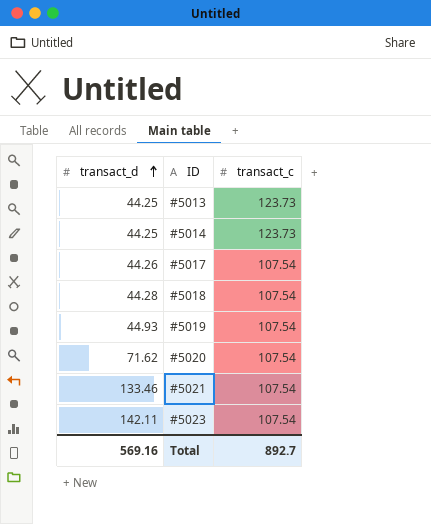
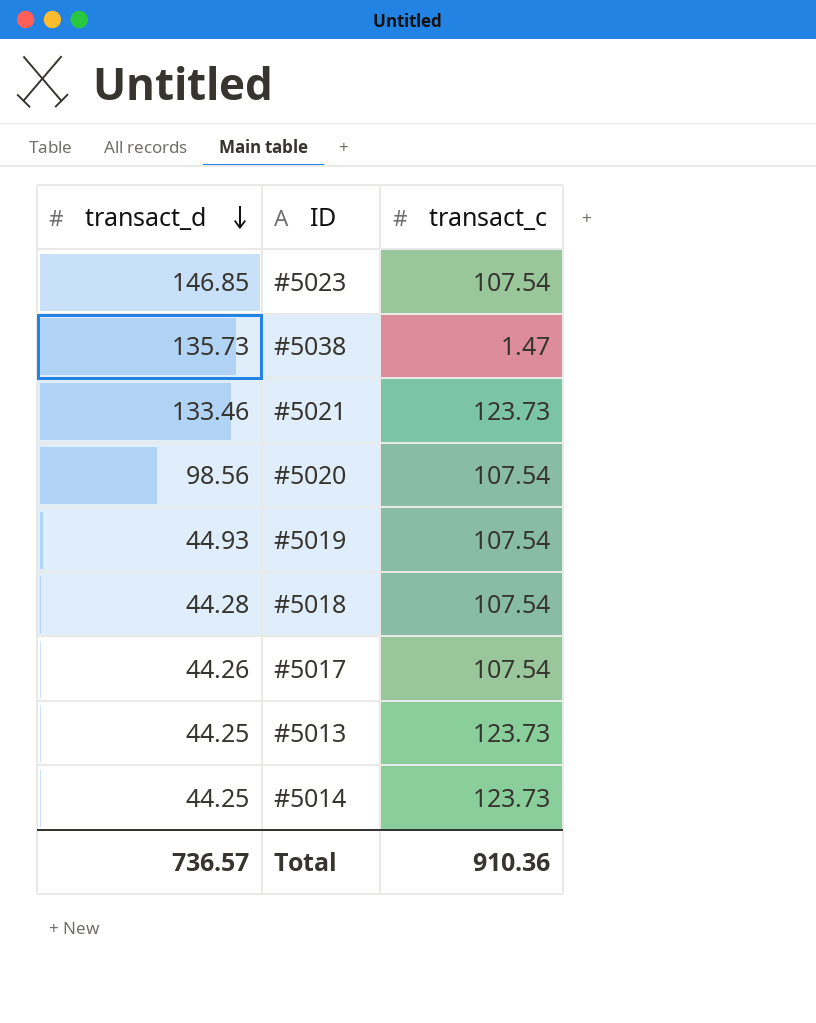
row order: transact_d ascending -> transact_d descending
#5023 | transact_d: 142.11 -> 146.85
row #5038: none -> 135.73 | 1.47
#5021 | transact_c: 107.54 -> 123.73
#5020 | transact_d: 71.62 -> 98.56
Total | transact_d: 569.16 -> 736.57
Total | transact_c: 892.7 -> 910.36

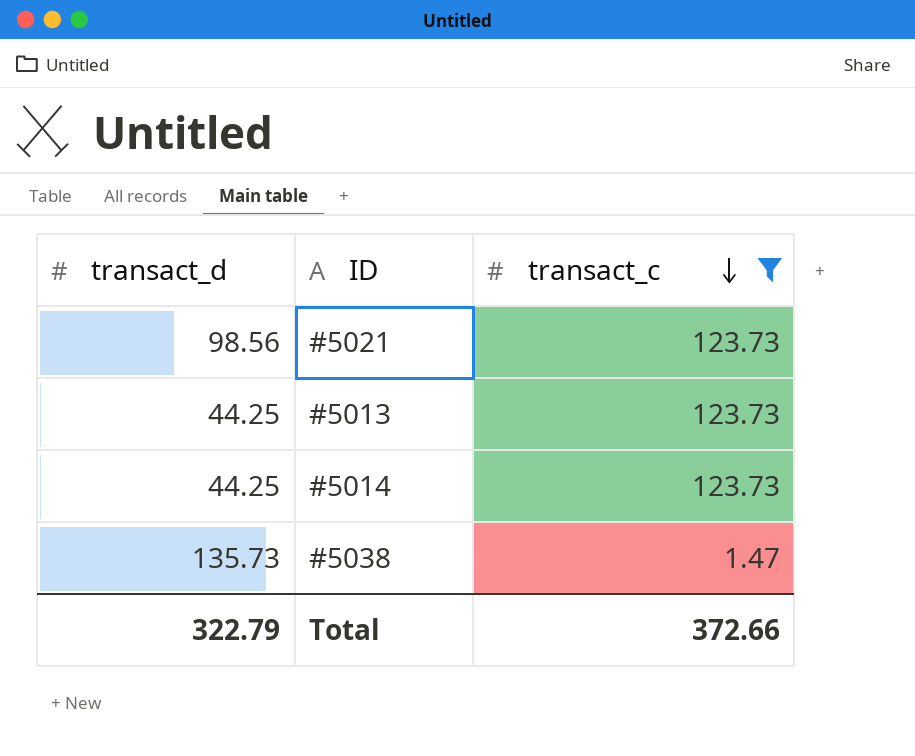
filter: none -> transact_c != 107.54
row order: transact_d descending -> transact_c descending
#5021 | transact_d: 133.46 -> 98.56
Total | transact_d: 736.57 -> 322.79
Total | transact_c: 910.36 -> 372.66

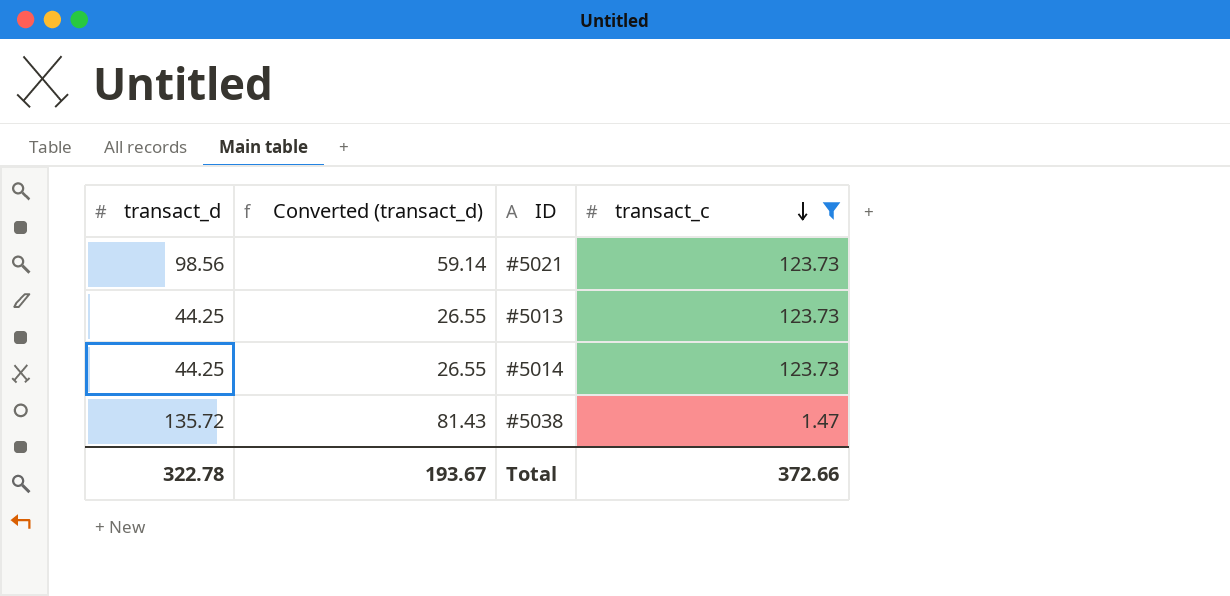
column Converted (transact_d) | formula: none -> [transact_d] * 0.6
#5038 | transact_d: 135.73 -> 135.72
Total | transact_d: 322.79 -> 322.78

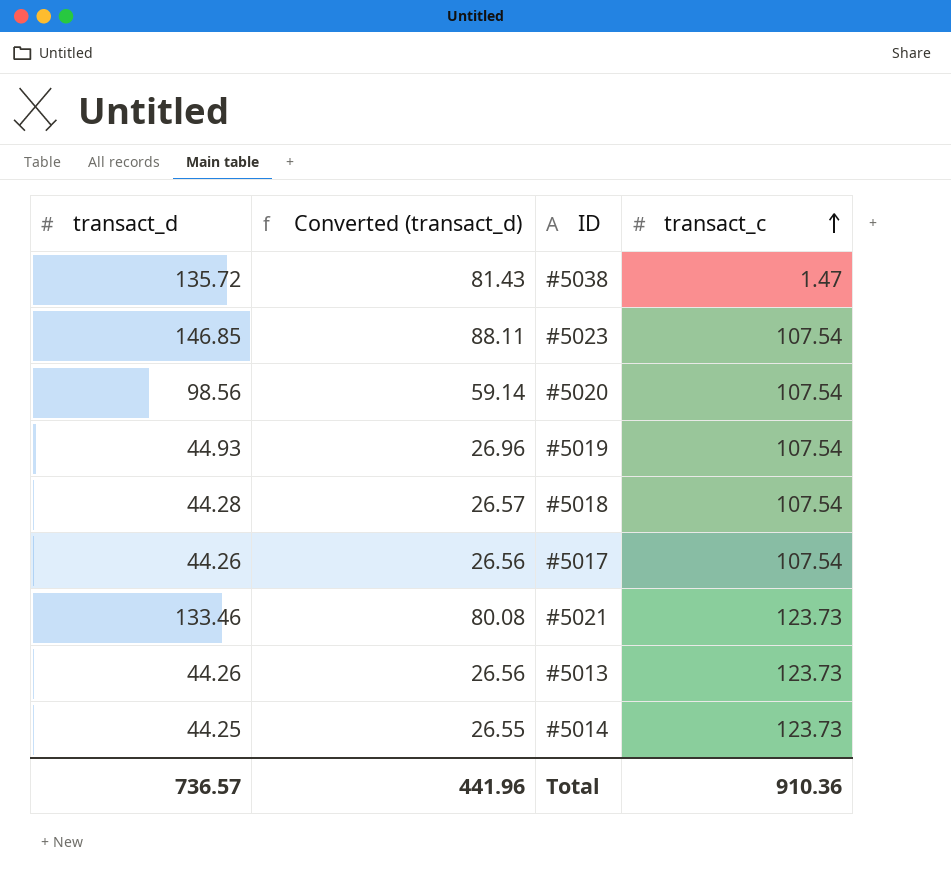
filter: transact_c != 107.54 -> none
row order: transact_c descending -> transact_c ascending
#5021 | transact_d: 98.56 -> 133.46
#5021 | Converted (transact_d): 59.14 -> 80.08
#5013 | transact_d: 44.25 -> 44.26
#5013 | Converted (transact_d): 26.55 -> 26.56
Total | transact_d: 322.78 -> 736.57
Total | Converted (transact_d): 193.67 -> 441.96
Total | transact_c: 372.66 -> 910.36

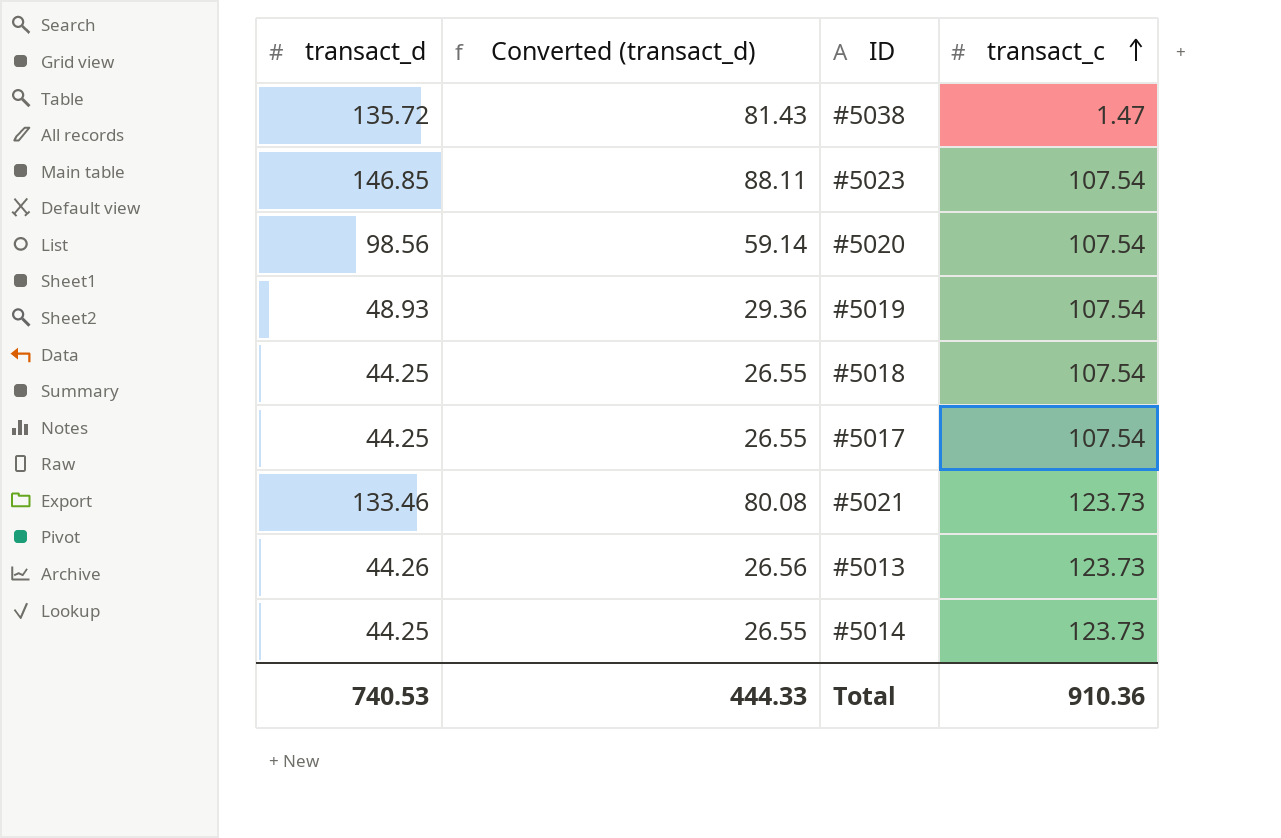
#5019 | transact_d: 44.93 -> 48.93
#5019 | Converted (transact_d): 26.96 -> 29.36
#5018 | transact_d: 44.28 -> 44.25
#5018 | Converted (transact_d): 26.57 -> 26.55
#5017 | transact_d: 44.26 -> 44.25
#5017 | Converted (transact_d): 26.56 -> 26.55
Total | transact_d: 736.57 -> 740.53
Total | Converted (transact_d): 441.96 -> 444.33

